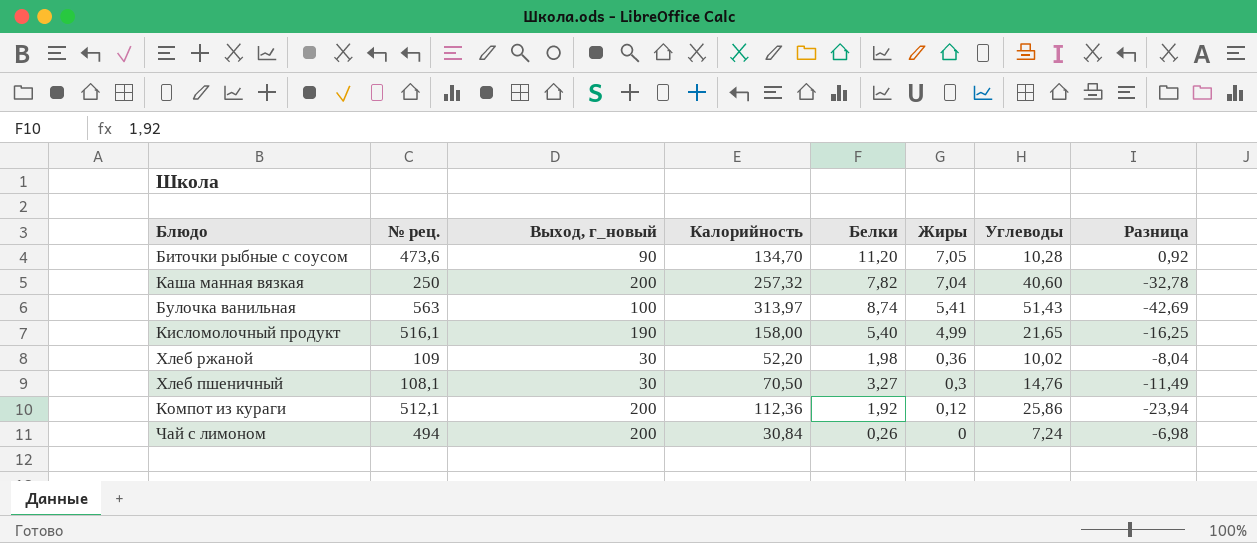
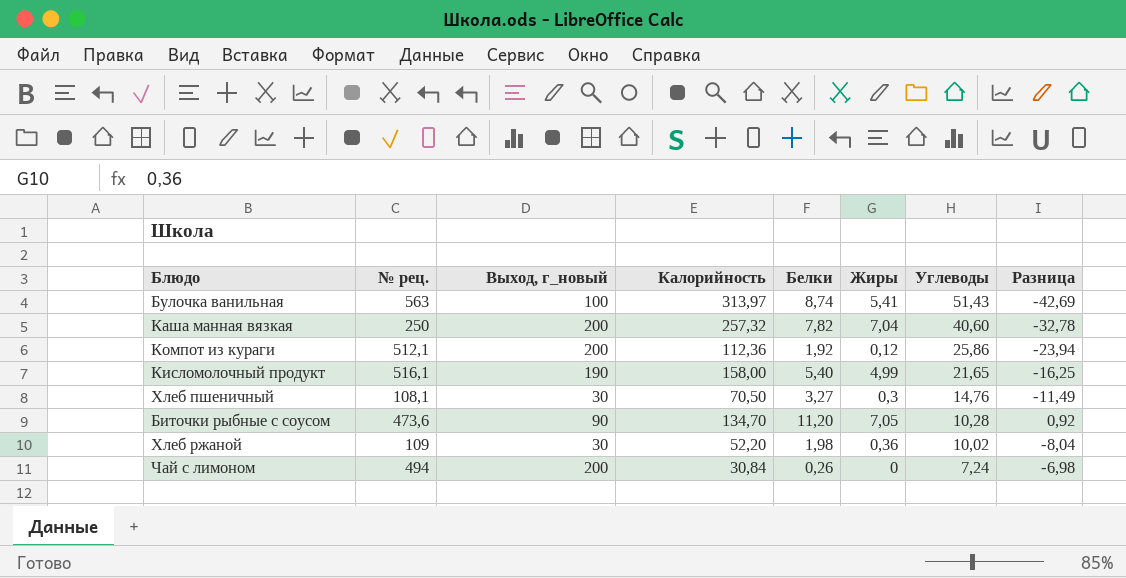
row order: Жиры descending -> Углеводы descending

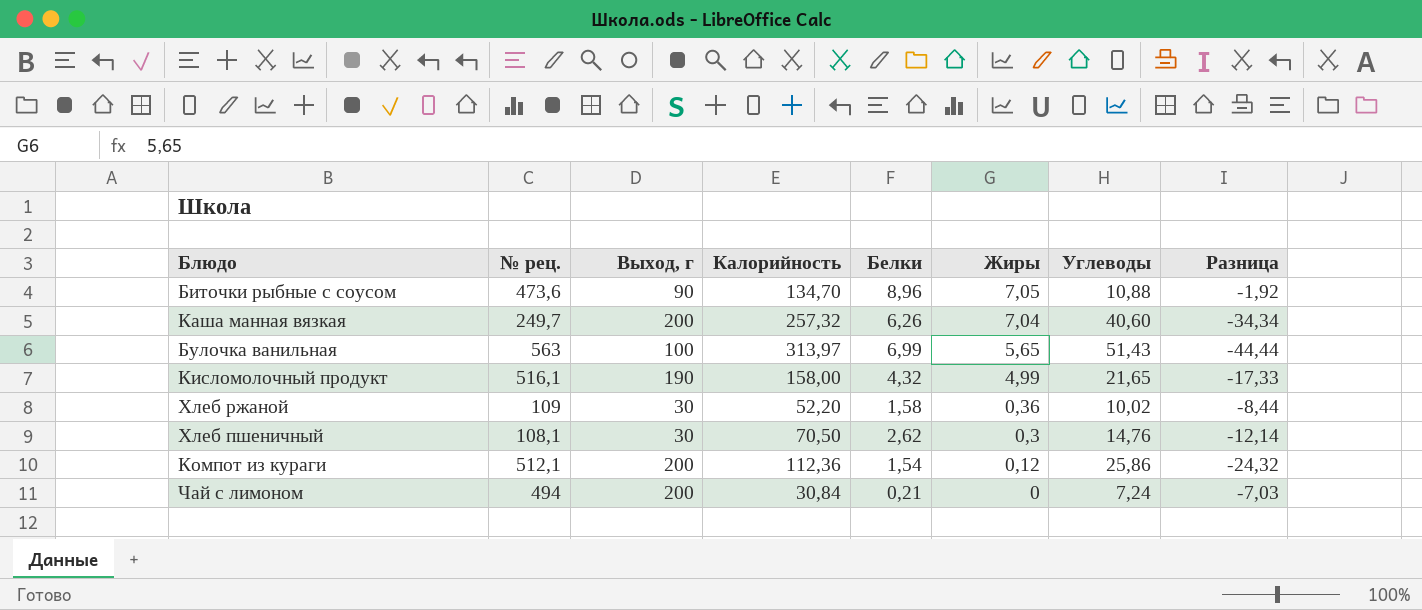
row order: Углеводы descending -> Жиры descending
column name: Выход, г_новый -> Выход, г
Биточки рыбные с соусом | Белки: 11,20 -> 8,96
Биточки рыбные с соусом | Углеводы: 10,28 -> 10,88
Биточки рыбные с соусом | Разница: 0,92 -> -1,92
Каша манная вязкая | № рец.: 250 -> 249,7
Каша манная вязкая | Белки: 7,82 -> 6,26
Каша манная вязкая | Разница: -32,78 -> -34,34
Булочка ванильная | Белки: 8,74 -> 6,99
Булочка ванильная | Жиры: 5,41 -> 5,65
Булочка ванильная | Разница: -42,69 -> -44,44
Кисломолочный продукт | Белки: 5,40 -> 4,32
Кисломолочный продукт | Разница: -16,25 -> -17,33
Хлеб ржаной | Белки: 1,98 -> 1,58
Хлеб ржаной | Разница: -8,04 -> -8,44
Хлеб пшеничный | Белки: 3,27 -> 2,62
Хлеб пшеничный | Разница: -11,49 -> -12,14
Компот из кураги | Белки: 1,92 -> 1,54
Компот из кураги | Разница: -23,94 -> -24,32
Чай с лимоном | Белки: 0,26 -> 0,21
Чай с лимоном | Разница: -6,98 -> -7,03

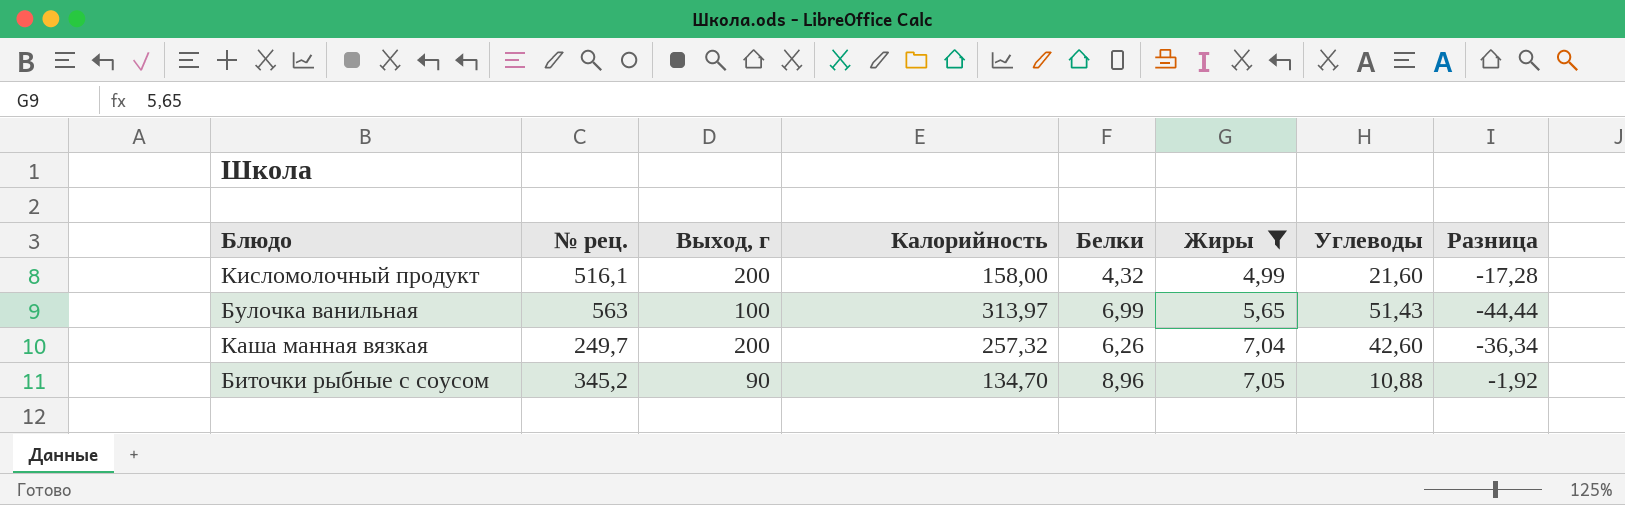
filter: none -> Жиры >= 4,99
row order: Жиры descending -> Жиры ascending
Кисломолочный продукт | Выход, г: 190 -> 200
Кисломолочный продукт | Углеводы: 21,65 -> 21,60
Кисломолочный продукт | Разница: -17,33 -> -17,28
Каша манная вязкая | Углеводы: 40,60 -> 42,60
Каша манная вязкая | Разница: -34,34 -> -36,34
Биточки рыбные с соусом | № рец.: 473,6 -> 345,2

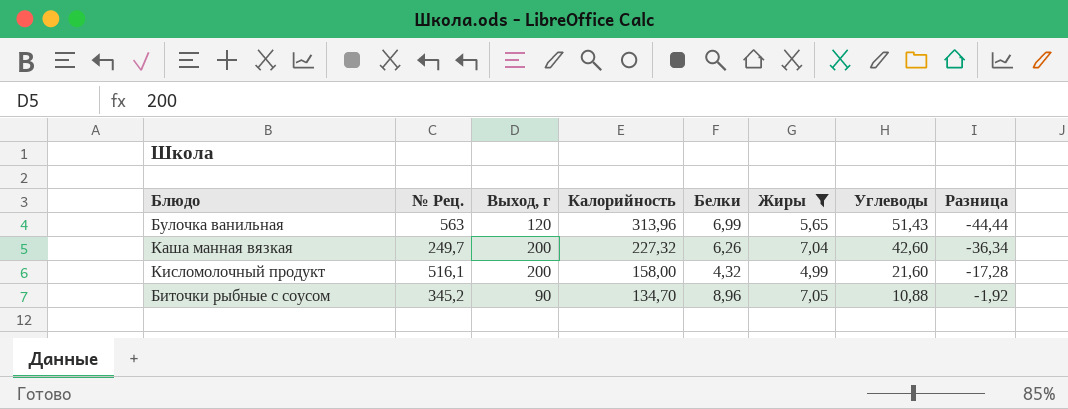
row order: Жиры ascending -> Калорийность descending
column name: № рец. -> № Рец.
Булочка ванильная | Выход, г: 100 -> 120
Булочка ванильная | Калорийность: 313,97 -> 313,96
Каша манная вязкая | Калорийность: 257,32 -> 227,32

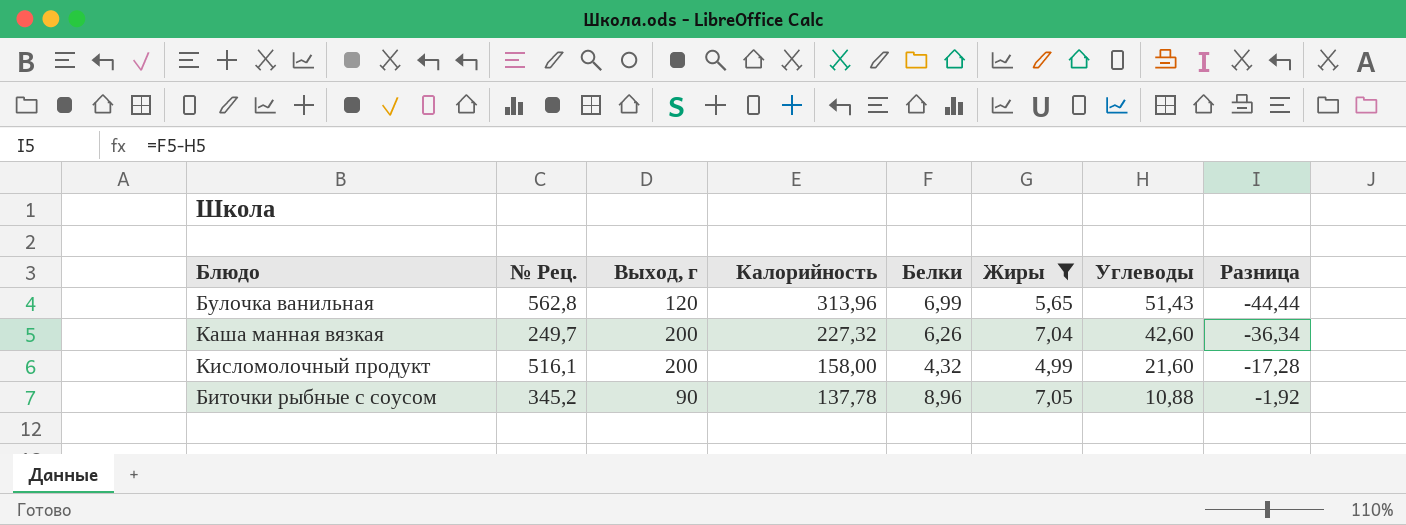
Булочка ванильная | № Рец.: 563 -> 562,8
Биточки рыбные с соусом | Калорийность: 134,70 -> 137,78

